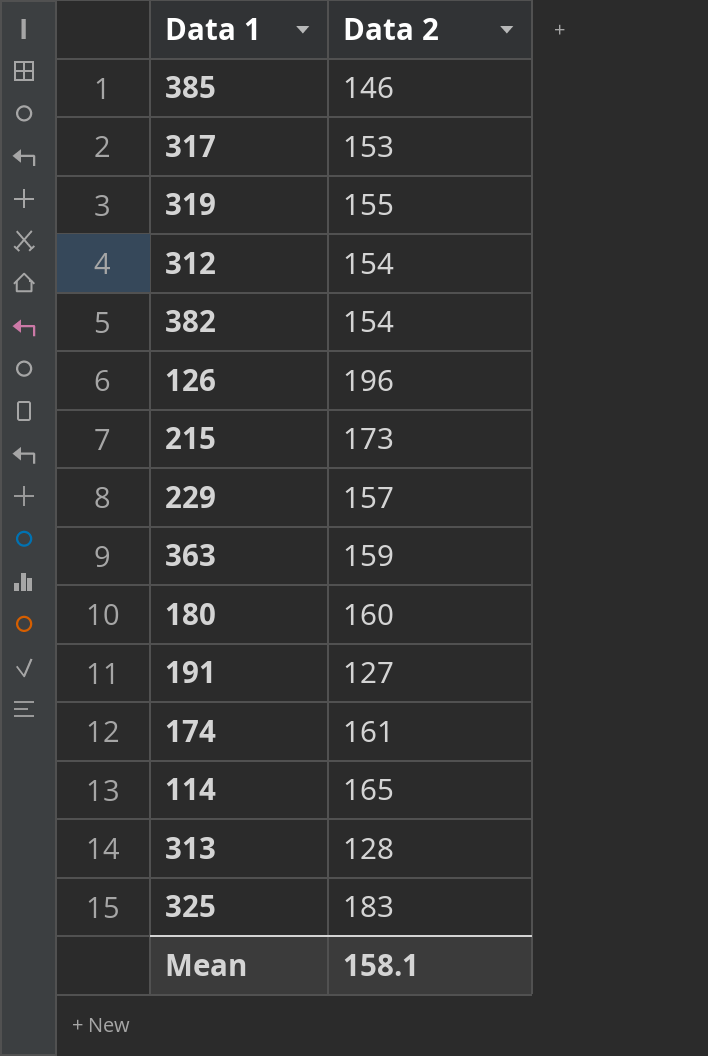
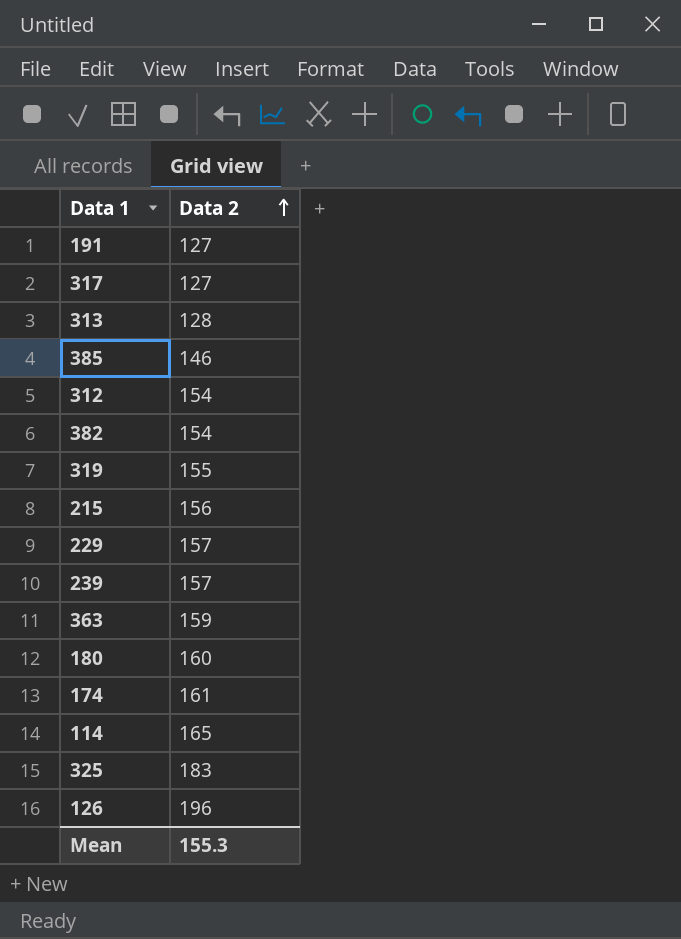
row order: none -> Data 2 ascending
317 | Data 2: 153 -> 127
215 | Data 2: 173 -> 156
row 239: none -> 157
Mean | Data 2: 158.1 -> 155.3

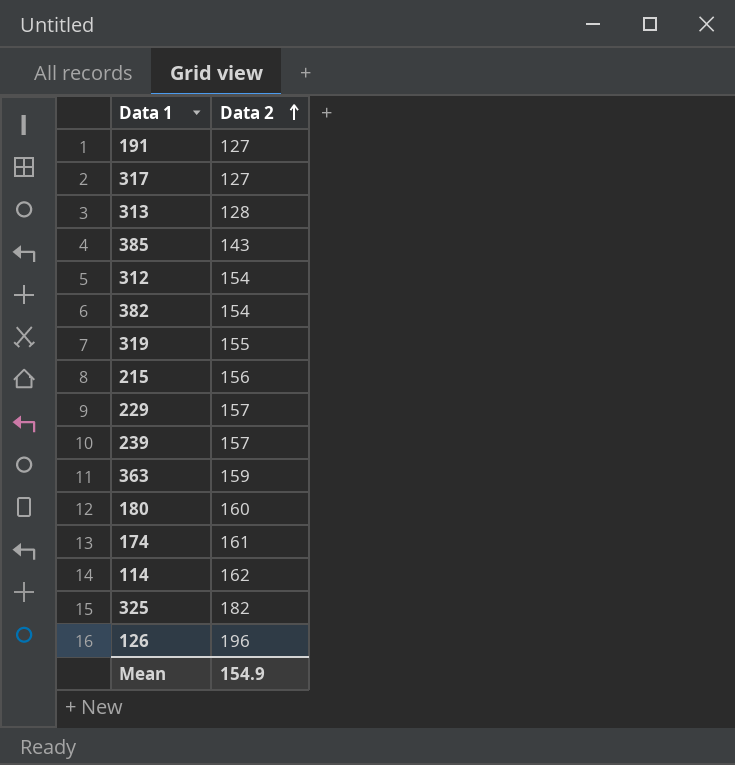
385 | Data 2: 146 -> 143
114 | Data 2: 165 -> 162
325 | Data 2: 183 -> 182
Mean | Data 2: 155.3 -> 154.9

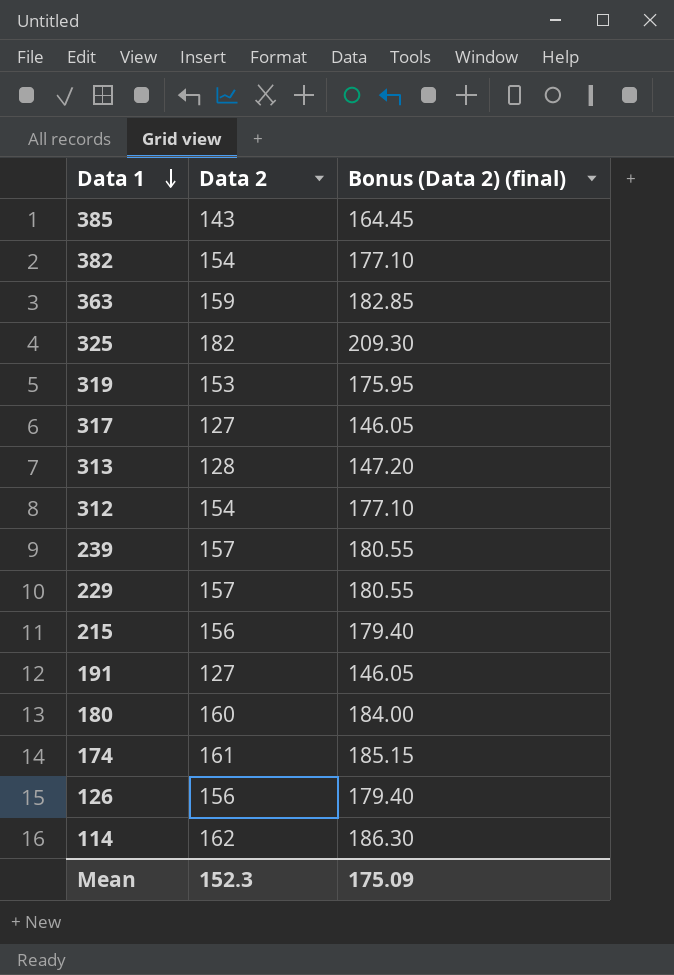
row order: Data 2 ascending -> Data 1 descending
column Bonus (Data 2) (final) | formula: none -> [Data 2] * 1.15
319 | Data 2: 155 -> 153
126 | Data 2: 196 -> 156
Mean | Data 2: 154.9 -> 152.3

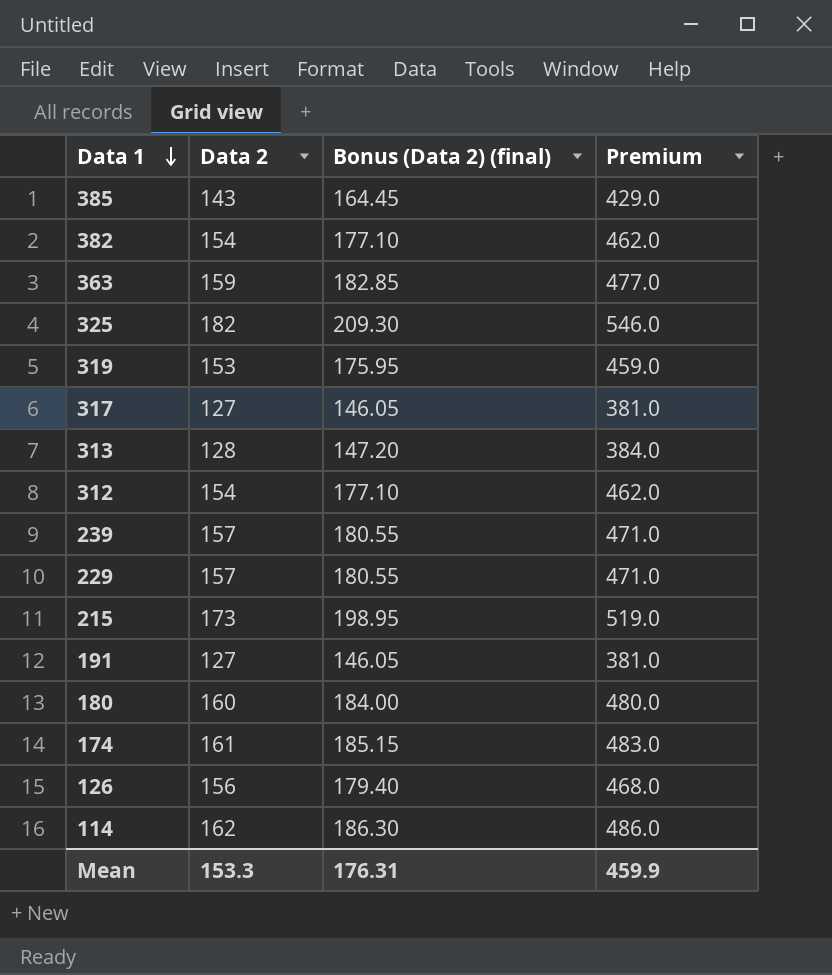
column Premium | formula: none -> [Data 2] * 3
215 | Data 2: 156 -> 173
215 | Bonus (Data 2) (final): 179.40 -> 198.95
Mean | Data 2: 152.3 -> 153.3
Mean | Bonus (Data 2) (final): 175.09 -> 176.31

